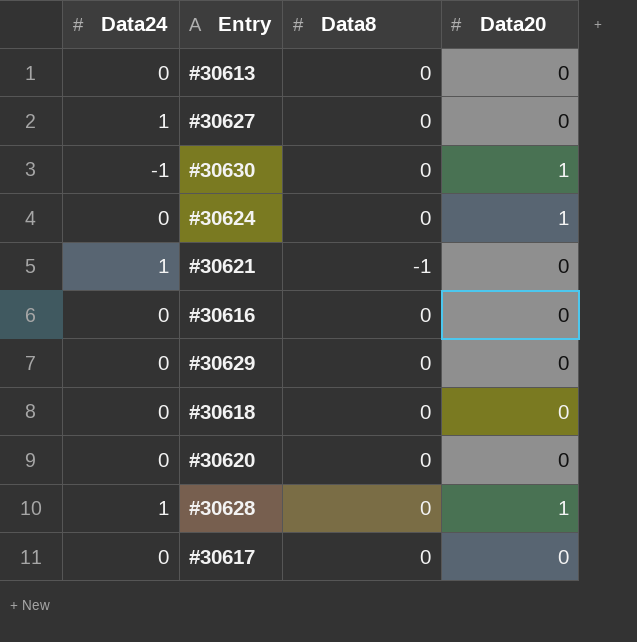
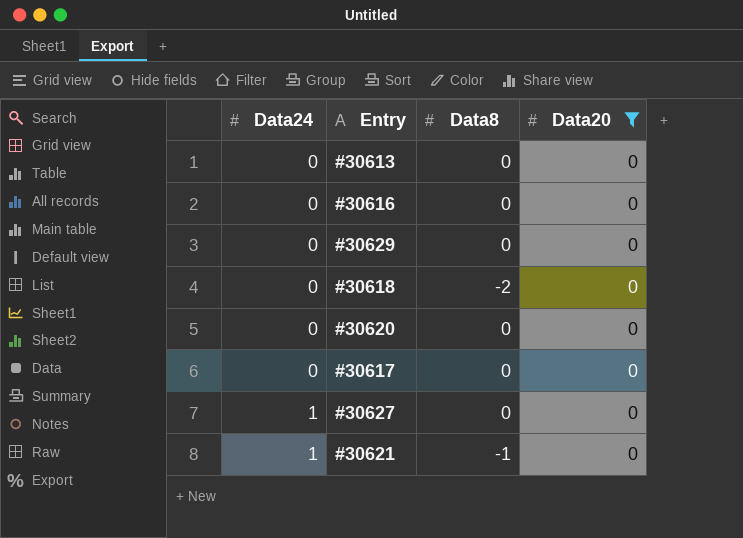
filter: none -> Data20 = 0
row order: none -> Data24 ascending
#30618 | Data8: 0 -> -2

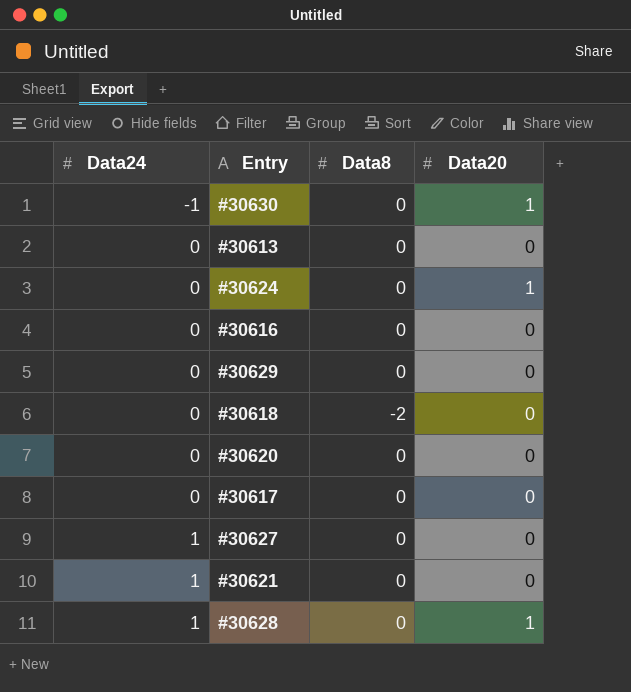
filter: Data20 = 0 -> none
#30621 | Data8: -1 -> 0

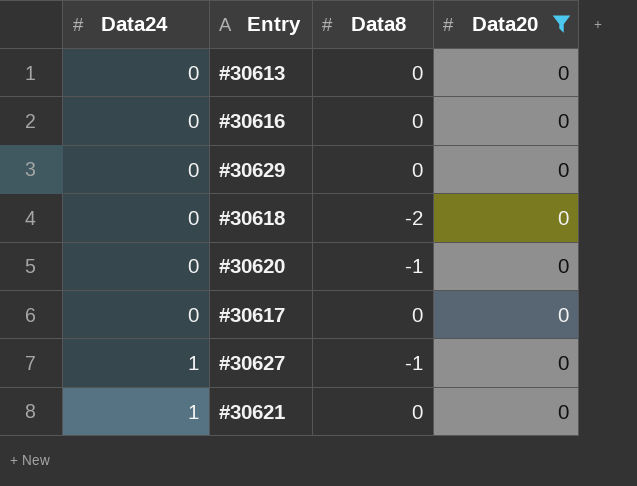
filter: none -> Data20 = 0
#30620 | Data8: 0 -> -1
#30627 | Data8: 0 -> -1

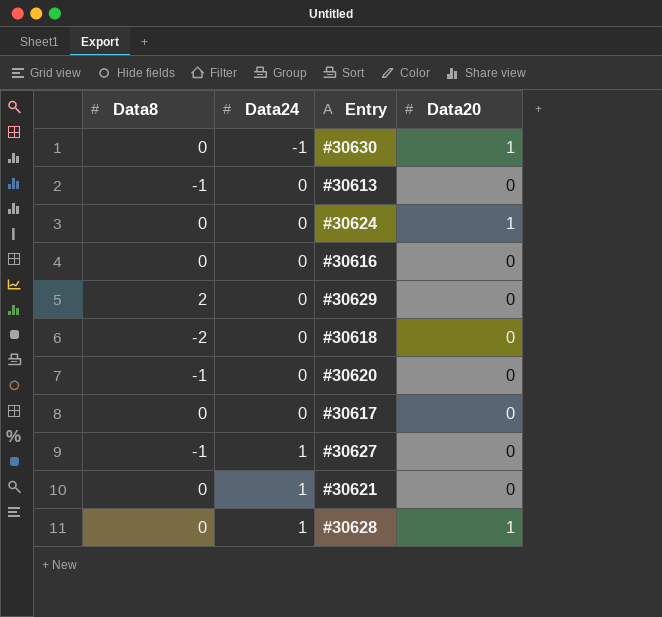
filter: Data20 = 0 -> none
column Data8 | position: 3 -> 1
#30613 | Data8: 0 -> -1
#30629 | Data8: 0 -> 2

